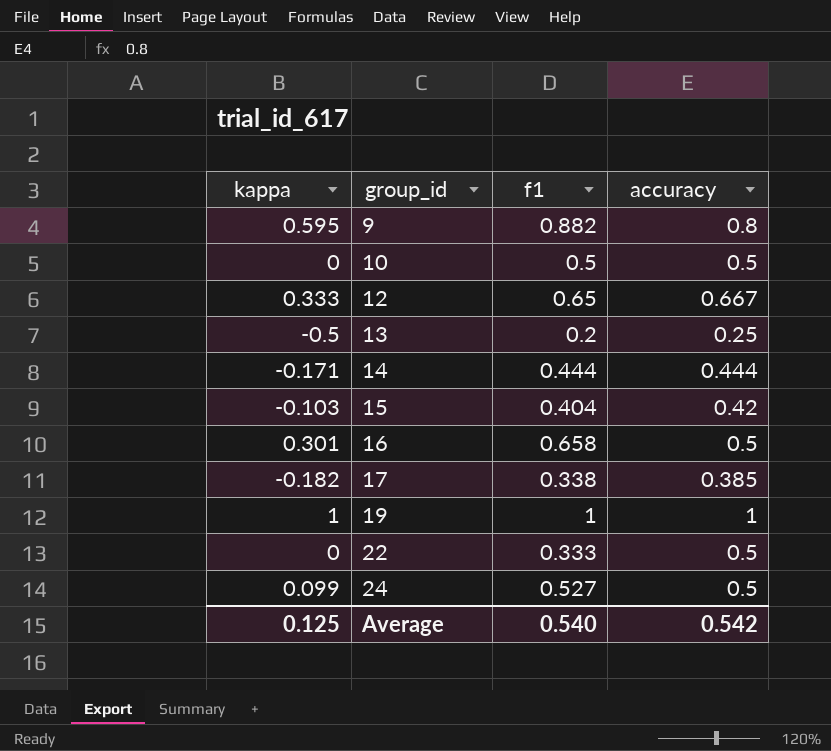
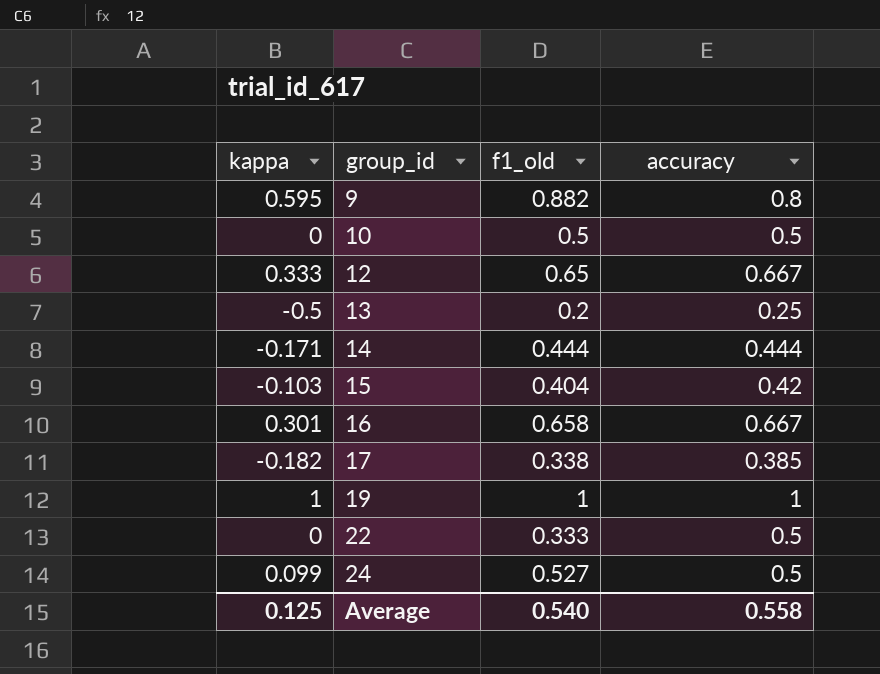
column name: f1 -> f1_old
16 | accuracy: 0.5 -> 0.667
Average | accuracy: 0.542 -> 0.558

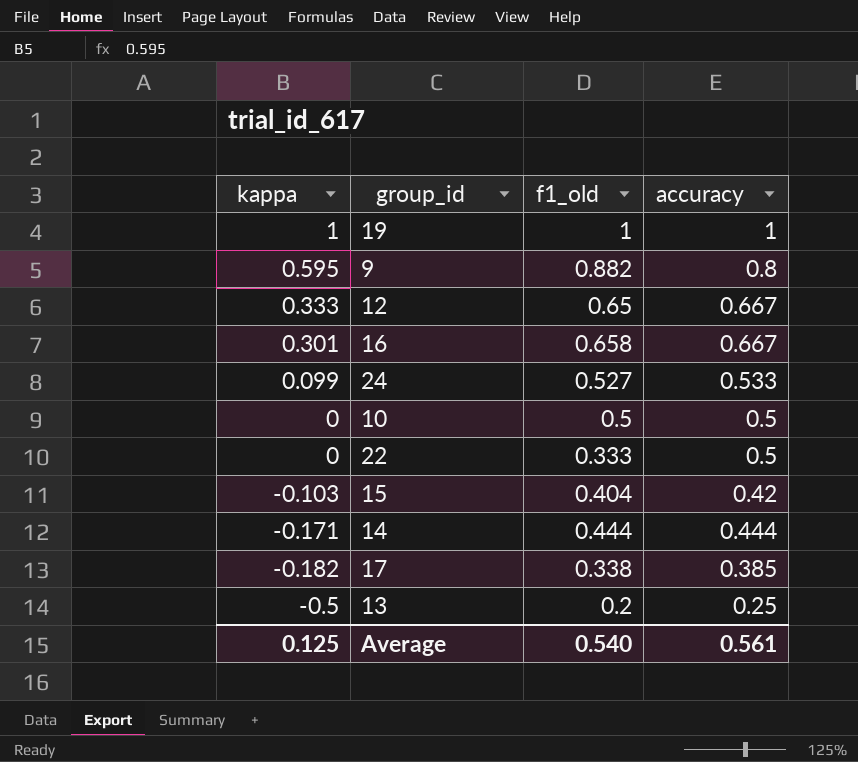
row order: group_id ascending -> kappa descending
24 | accuracy: 0.5 -> 0.533
Average | accuracy: 0.558 -> 0.561

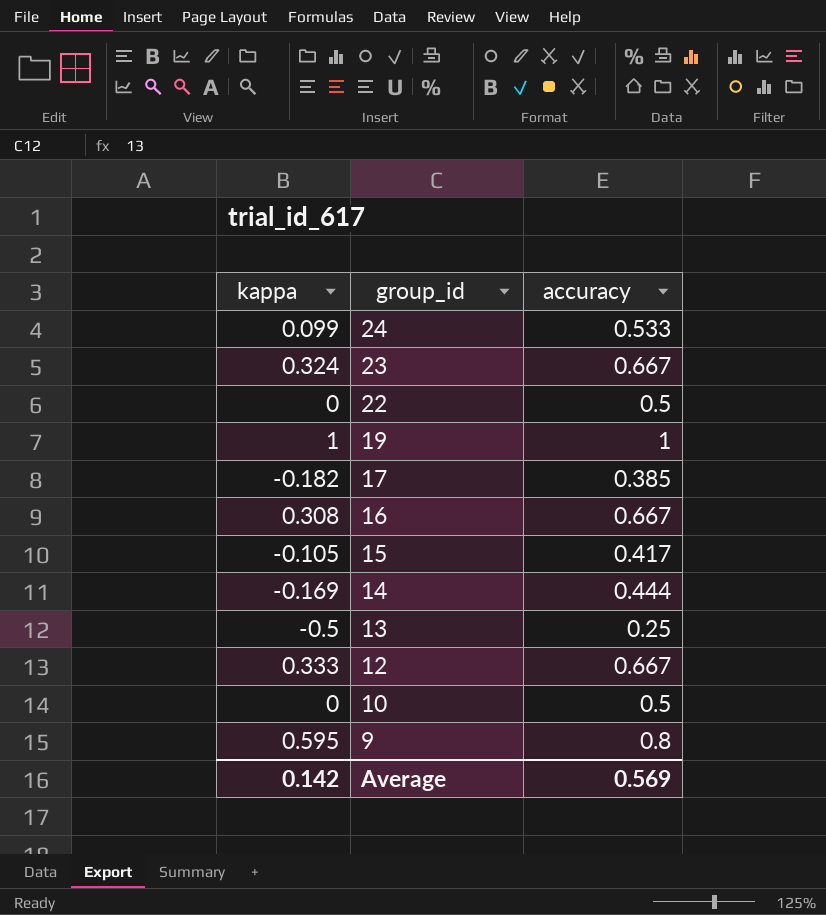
row order: kappa descending -> group_id descending
column f1_old | position: 3 -> none
row 23: none -> 0.324 | 0.667
16 | kappa: 0.301 -> 0.308
15 | kappa: -0.103 -> -0.105
15 | accuracy: 0.42 -> 0.417
14 | kappa: -0.171 -> -0.169
Average | kappa: 0.125 -> 0.142
Average | accuracy: 0.561 -> 0.569

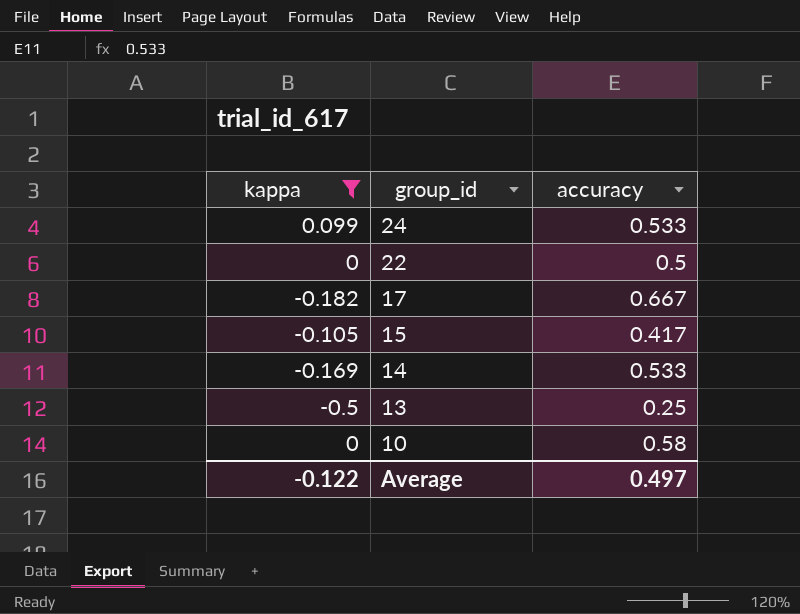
filter: none -> kappa <= 0.099
17 | accuracy: 0.385 -> 0.667
14 | accuracy: 0.444 -> 0.533
10 | accuracy: 0.5 -> 0.58
Average | kappa: 0.142 -> -0.122
Average | accuracy: 0.569 -> 0.497

